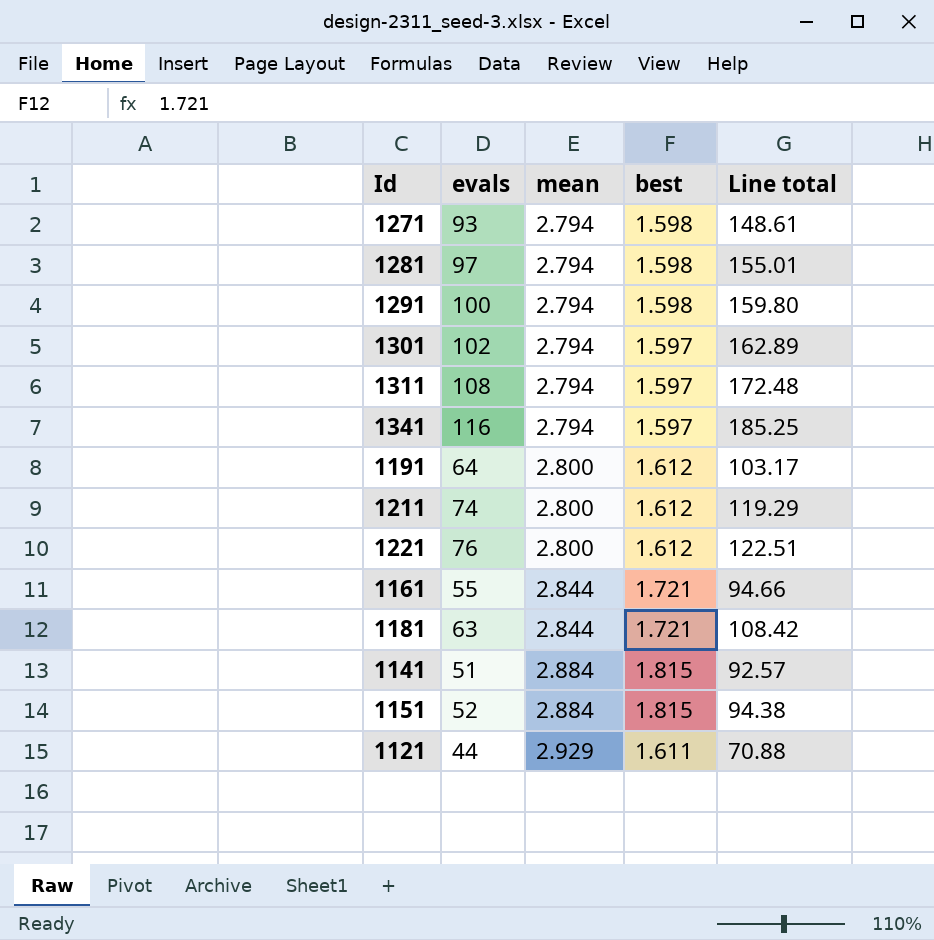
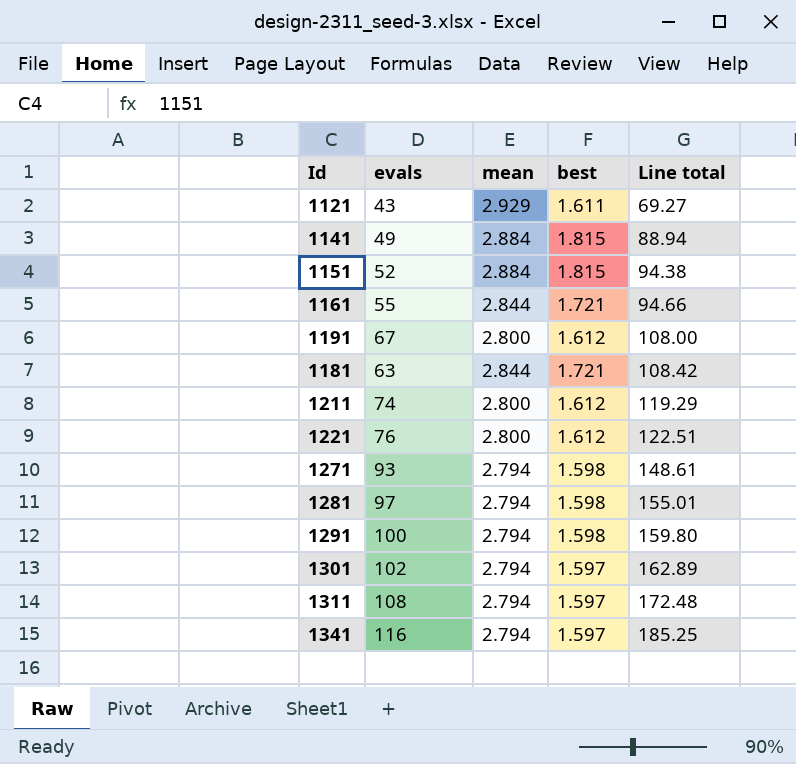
row order: mean ascending -> Line total ascending
1121 | evals: 44 -> 43
1121 | Line total: 70.88 -> 69.27
1141 | evals: 51 -> 49
1141 | Line total: 92.57 -> 88.94
1191 | evals: 64 -> 67
1191 | Line total: 103.17 -> 108.00

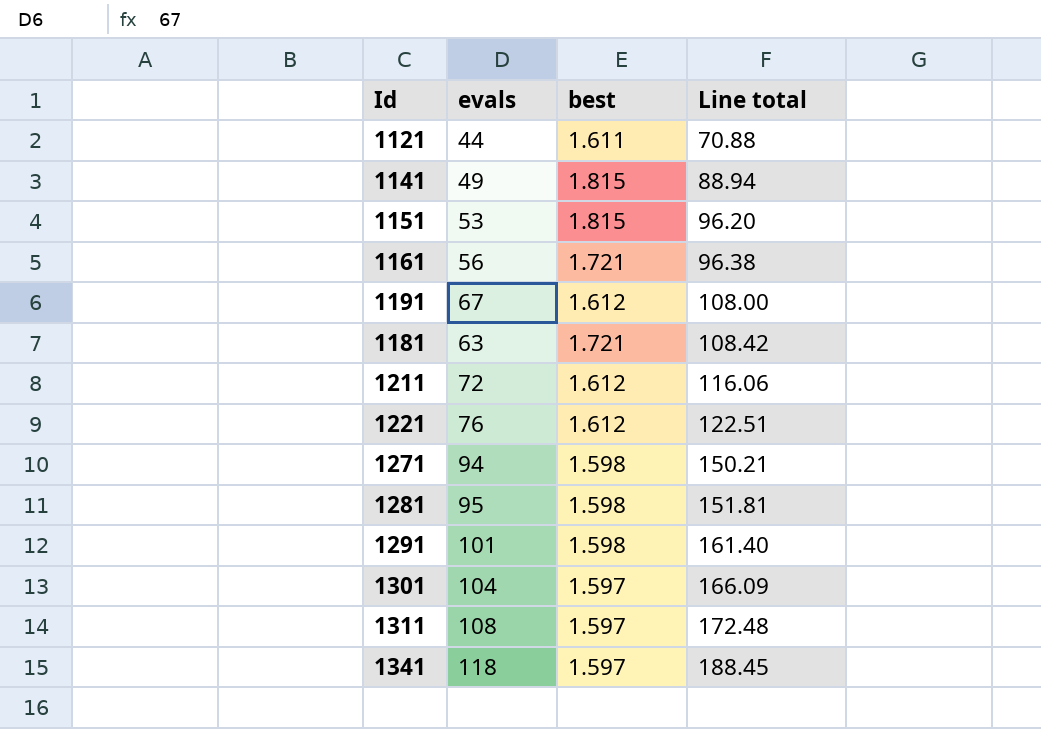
column mean | position: 3 -> none
1121 | evals: 43 -> 44
1121 | Line total: 69.27 -> 70.88
1151 | evals: 52 -> 53
1151 | Line total: 94.38 -> 96.20
1161 | evals: 55 -> 56
1161 | Line total: 94.66 -> 96.38
1211 | evals: 74 -> 72
1211 | Line total: 119.29 -> 116.06
1271 | evals: 93 -> 94
1271 | Line total: 148.61 -> 150.21
1281 | evals: 97 -> 95
1281 | Line total: 155.01 -> 151.81
1291 | evals: 100 -> 101
1291 | Line total: 159.80 -> 161.40
1301 | evals: 102 -> 104
1301 | Line total: 162.89 -> 166.09
1341 | evals: 116 -> 118
1341 | Line total: 185.25 -> 188.45

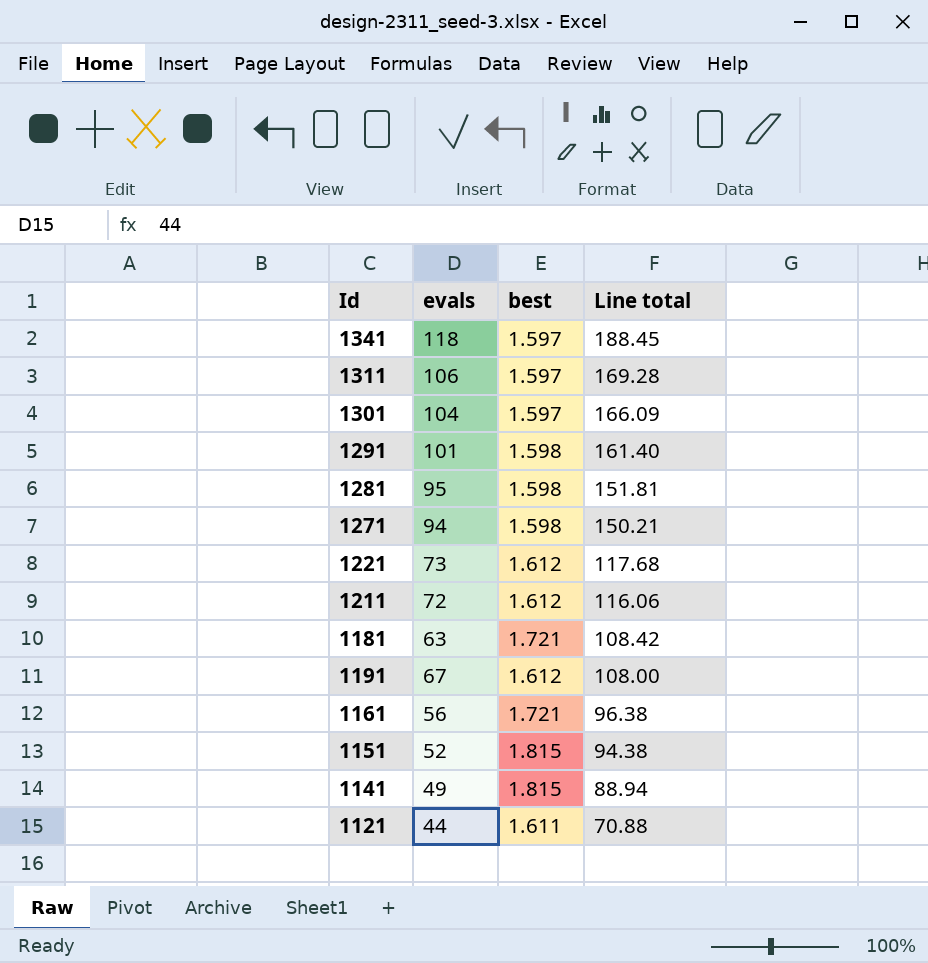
row order: Line total ascending -> Line total descending
1311 | evals: 108 -> 106
1311 | Line total: 172.48 -> 169.28
1221 | evals: 76 -> 73
1221 | Line total: 122.51 -> 117.68
1151 | evals: 53 -> 52
1151 | Line total: 96.20 -> 94.38

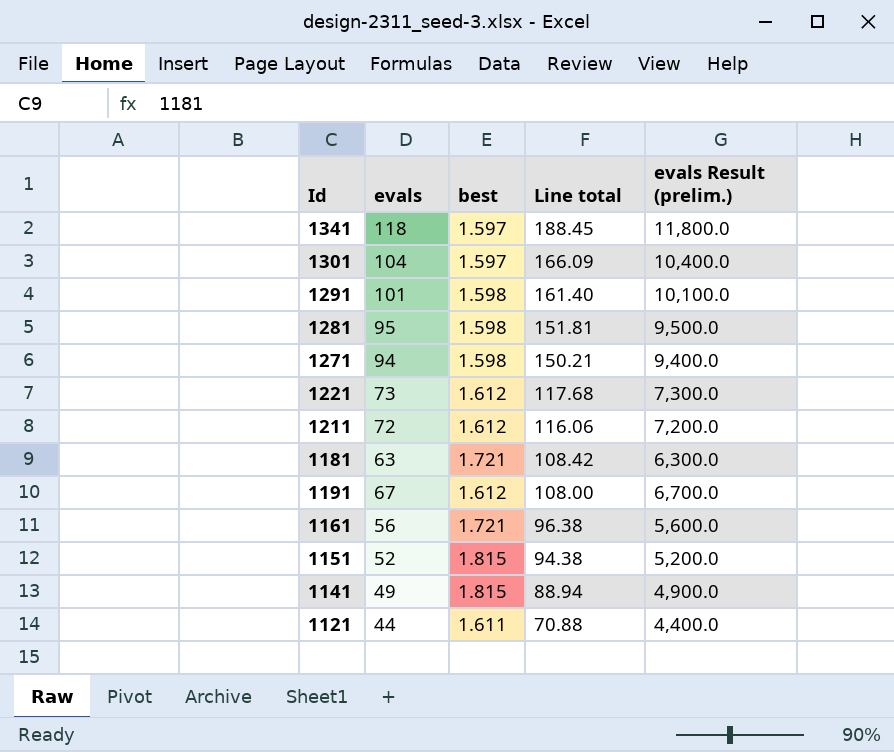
column evals Result (prelim.) | formula: none -> [evals] * 100
row 1311: 106 | 1.597 | 169.28 -> none

